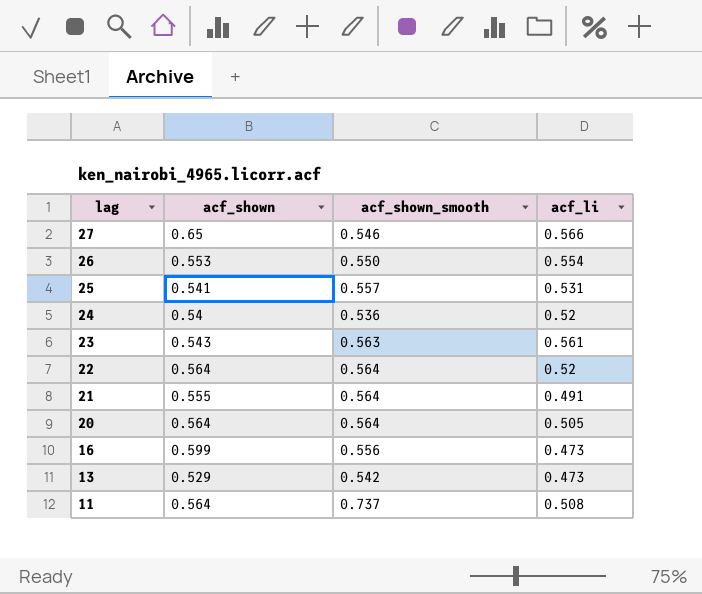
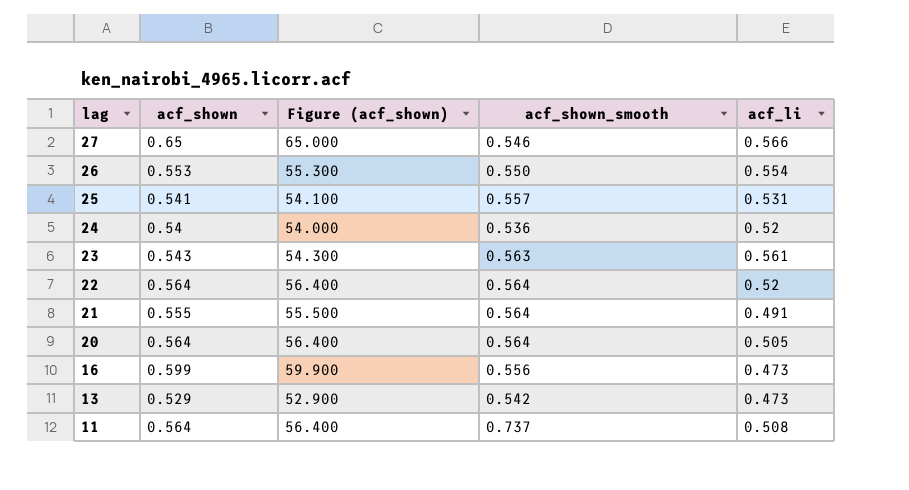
column Figure (acf_shown) | formula: none -> [acf_shown] * 100

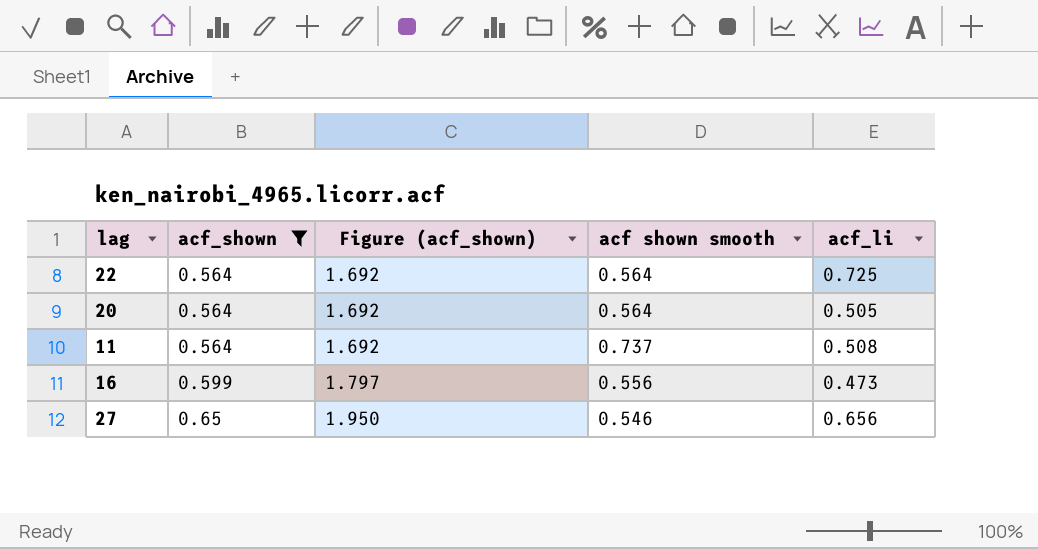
filter: none -> acf_shown >= 0.564
row order: lag descending -> acf_shown ascending
column Figure (acf_shown) | formula: [acf_shown] * 100 -> [acf_shown] * 3
column name: acf_shown_smooth -> acf shown smooth
22 | acf_li: 0.52 -> 0.725
27 | acf_li: 0.566 -> 0.656

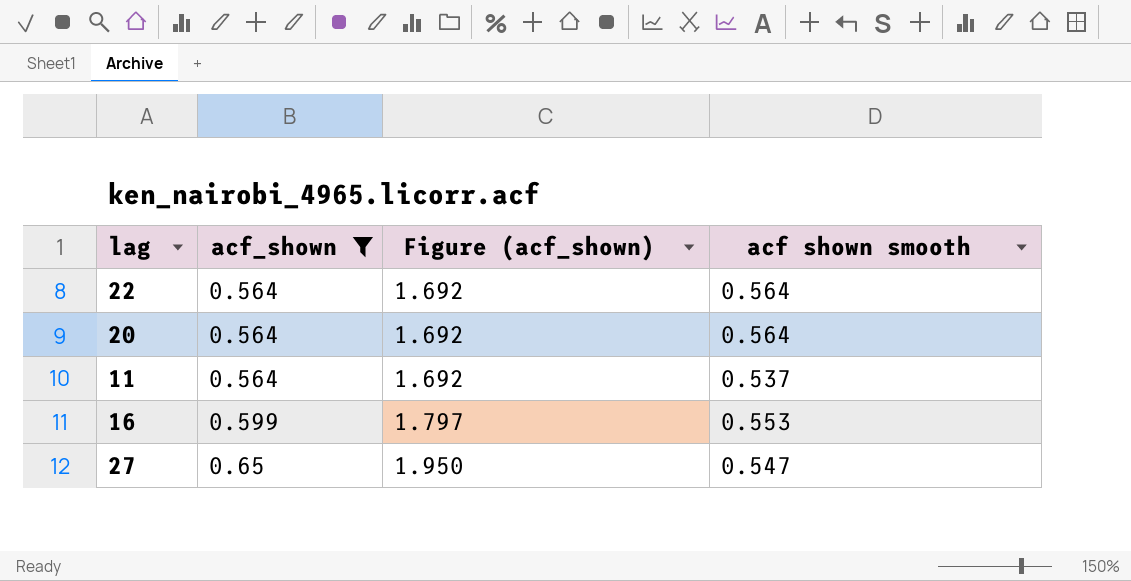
column acf_li | position: 5 -> none
11 | acf shown smooth: 0.737 -> 0.537
16 | acf shown smooth: 0.556 -> 0.553
27 | acf shown smooth: 0.546 -> 0.547

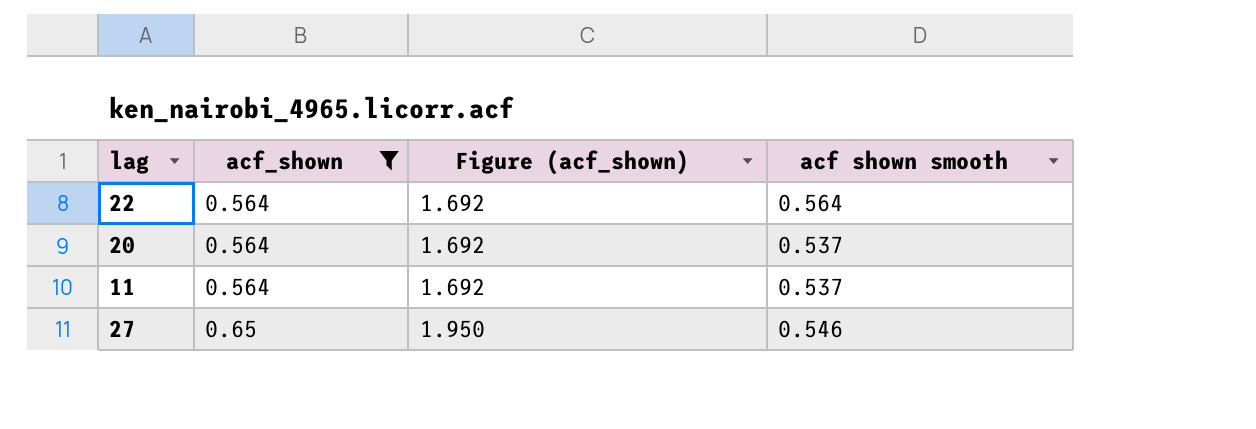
row 16: 0.599 | 1.797 | 0.553 -> none
20 | acf shown smooth: 0.564 -> 0.537
27 | acf shown smooth: 0.547 -> 0.546

